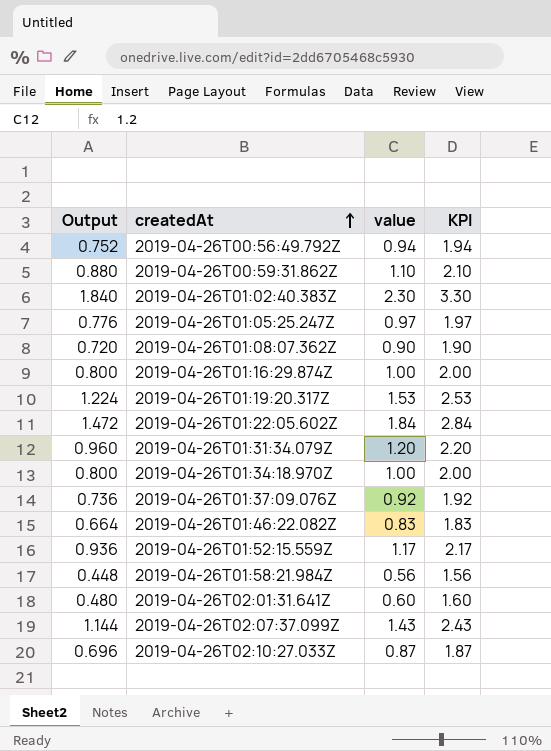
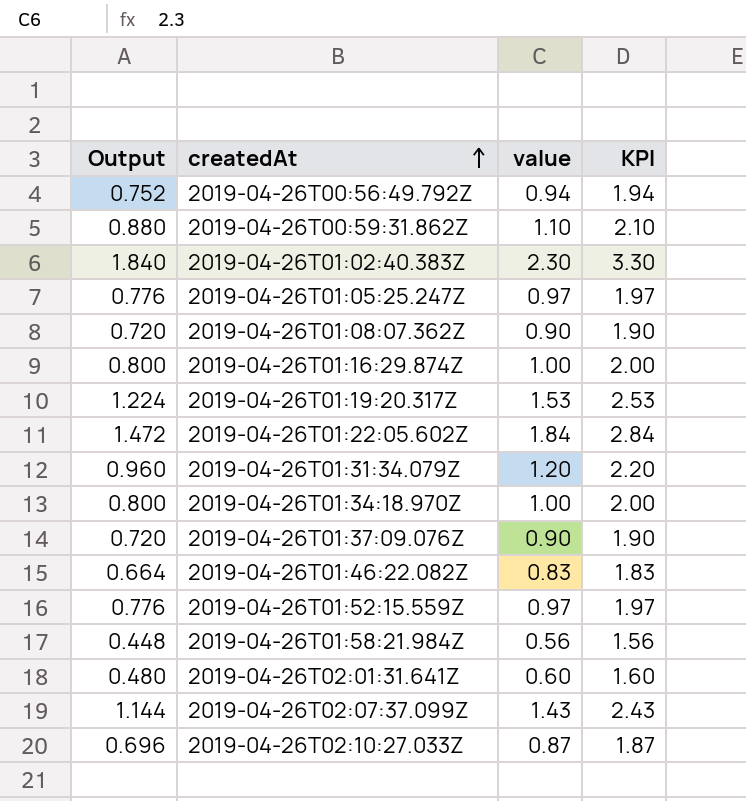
2019-04-26T01:37:09.076Z | Output: 0.736 -> 0.720
2019-04-26T01:37:09.076Z | value: 0.92 -> 0.90
2019-04-26T01:37:09.076Z | KPI: 1.92 -> 1.90
2019-04-26T01:52:15.559Z | Output: 0.936 -> 0.776
2019-04-26T01:52:15.559Z | value: 1.17 -> 0.97
2019-04-26T01:52:15.559Z | KPI: 2.17 -> 1.97

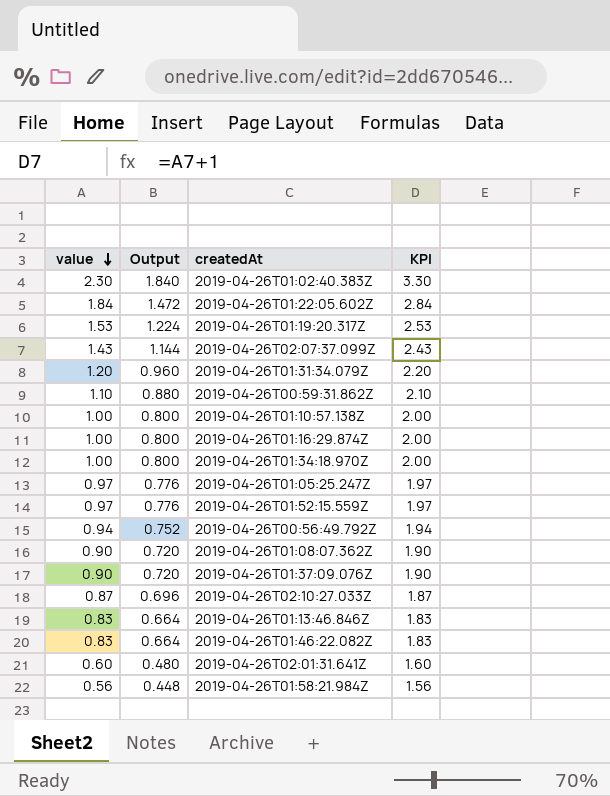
row order: createdAt ascending -> value descending
column value | position: 3 -> 1
row 2019-04-26T01:10:57.138Z: none -> 1.00 | 0.800 | 2.00
row 2019-04-26T01:13:46.846Z: none -> 0.83 | 0.664 | 1.83

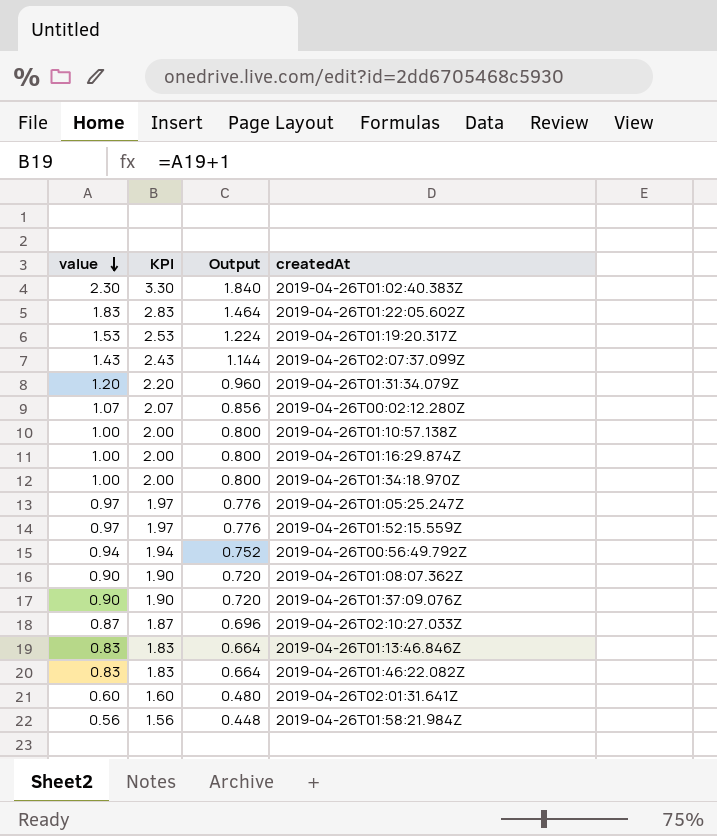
column KPI | position: 4 -> 2
row 2019-04-26T00:59:31.862Z: 1.10 | 0.880 | 2.10 -> none
2019-04-26T01:22:05.602Z | value: 1.84 -> 1.83
2019-04-26T01:22:05.602Z | KPI: 2.84 -> 2.83
2019-04-26T01:22:05.602Z | Output: 1.472 -> 1.464
row 2019-04-26T00:02:12.280Z: none -> 1.07 | 2.07 | 0.856

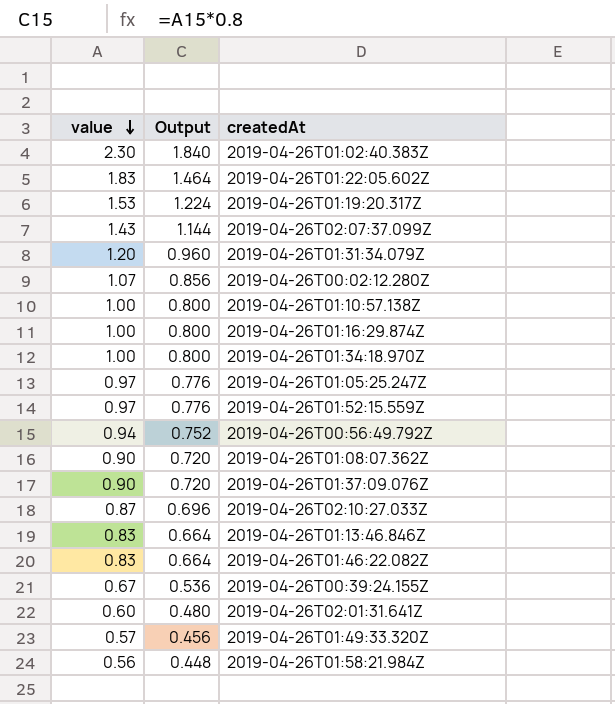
column KPI | formula: [value] + 1 -> none
row 2019-04-26T00:39:24.155Z: none -> 0.67 | 0.536
row 2019-04-26T01:49:33.320Z: none -> 0.57 | 0.456

